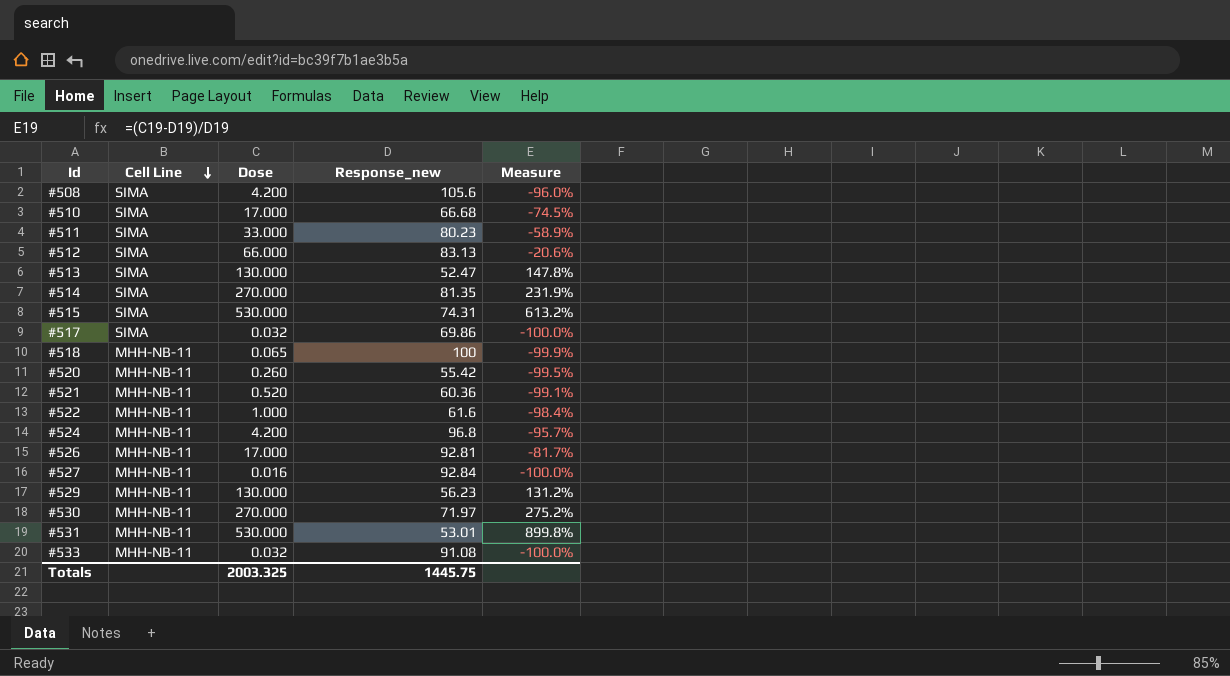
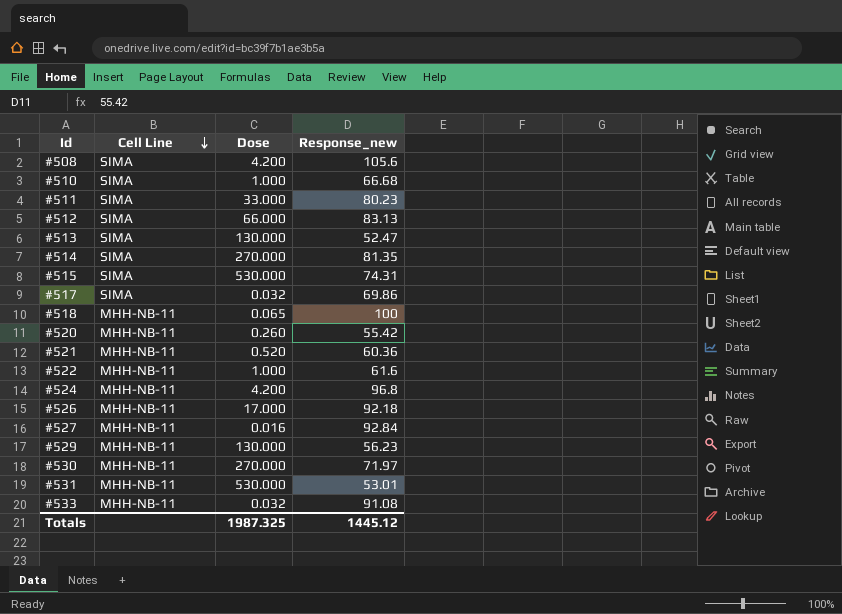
column Measure | formula: ([Dose] - [Response_new]) / [Response_new] -> none
#510 | Dose: 17.000 -> 1.000
#526 | Response_new: 92.81 -> 92.18
Totals | Dose: 2003.325 -> 1987.325
Totals | Response_new: 1445.75 -> 1445.12

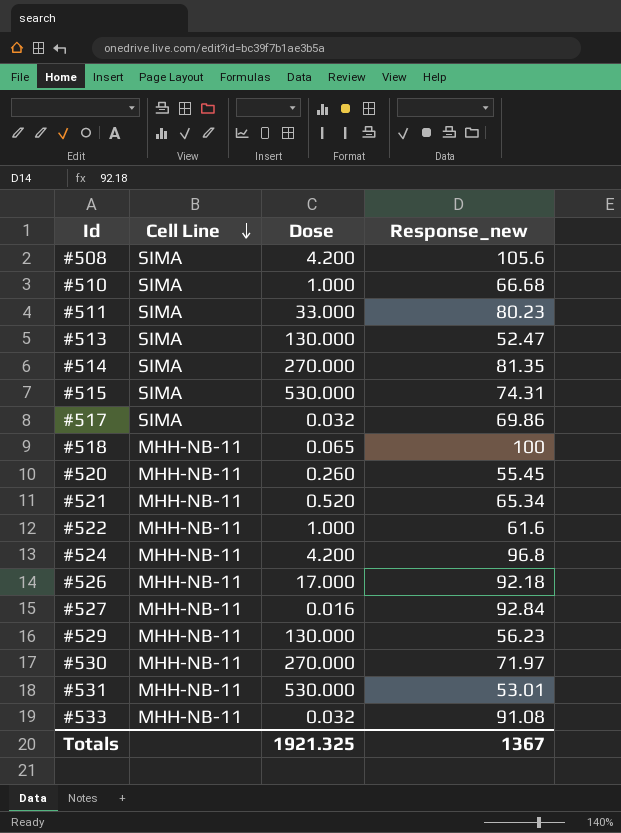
row #512: SIMA | 66.000 | 83.13 -> none
#520 | Response_new: 55.42 -> 55.45
#521 | Response_new: 60.36 -> 65.34
Totals | Dose: 1987.325 -> 1921.325
Totals | Response_new: 1445.12 -> 1367

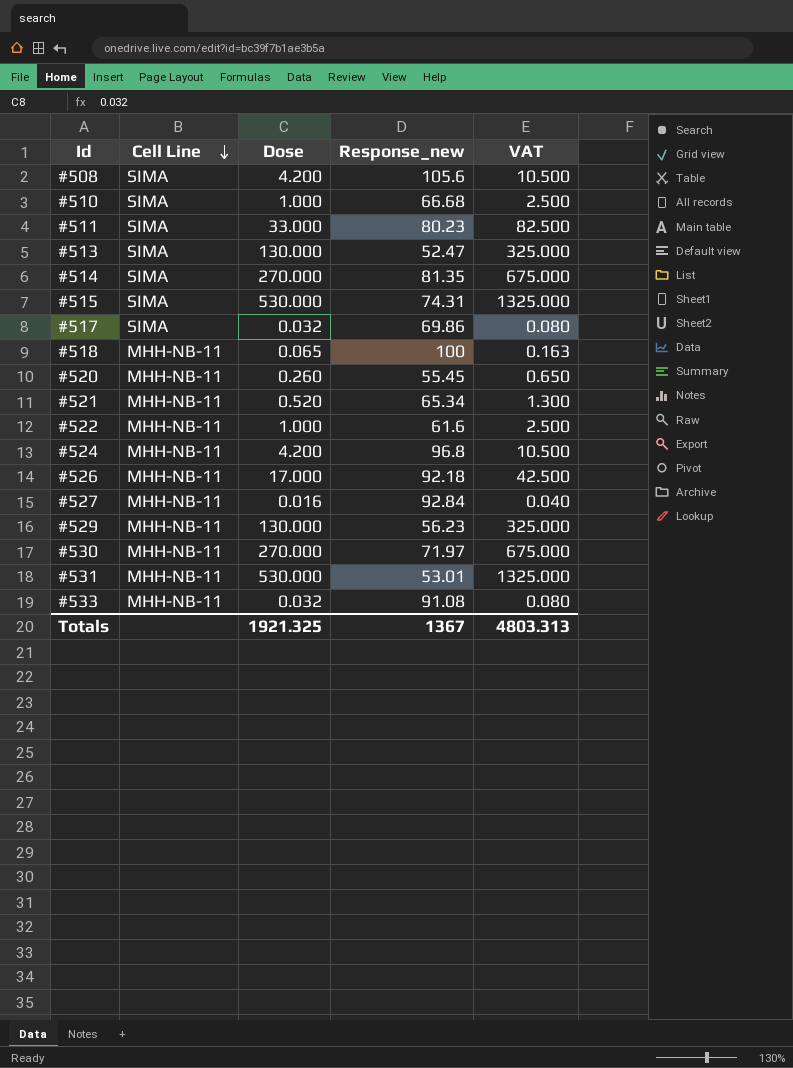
column VAT | formula: none -> [Dose] * 2.5

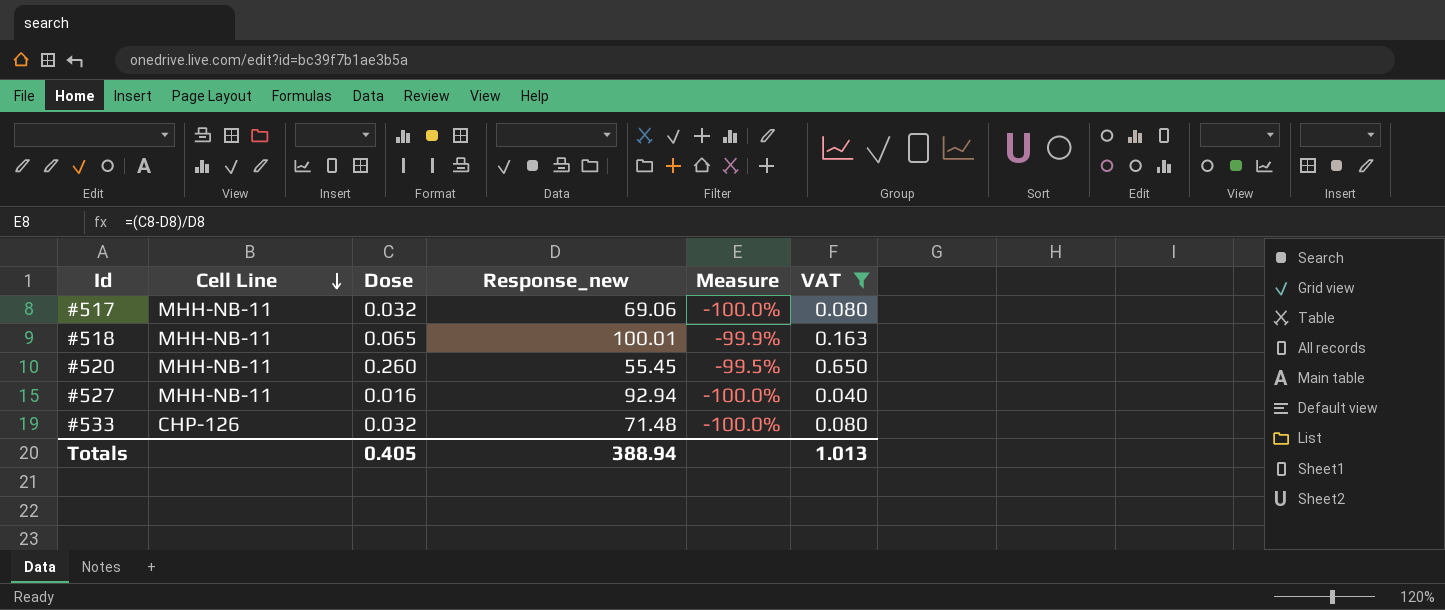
filter: none -> VAT <= 0.650
column Measure | formula: none -> ([Dose] - [Response_new]) / [Response_new]
#517 | Cell Line: SIMA -> MHH-NB-11
#517 | Response_new: 69.86 -> 69.06
#518 | Response_new: 100 -> 100.01
#527 | Response_new: 92.84 -> 92.94
#533 | Cell Line: MHH-NB-11 -> CHP-126
#533 | Response_new: 91.08 -> 71.48
Totals | Dose: 1921.325 -> 0.405
Totals | Response_new: 1367 -> 388.94
Totals | VAT: 4803.313 -> 1.013

